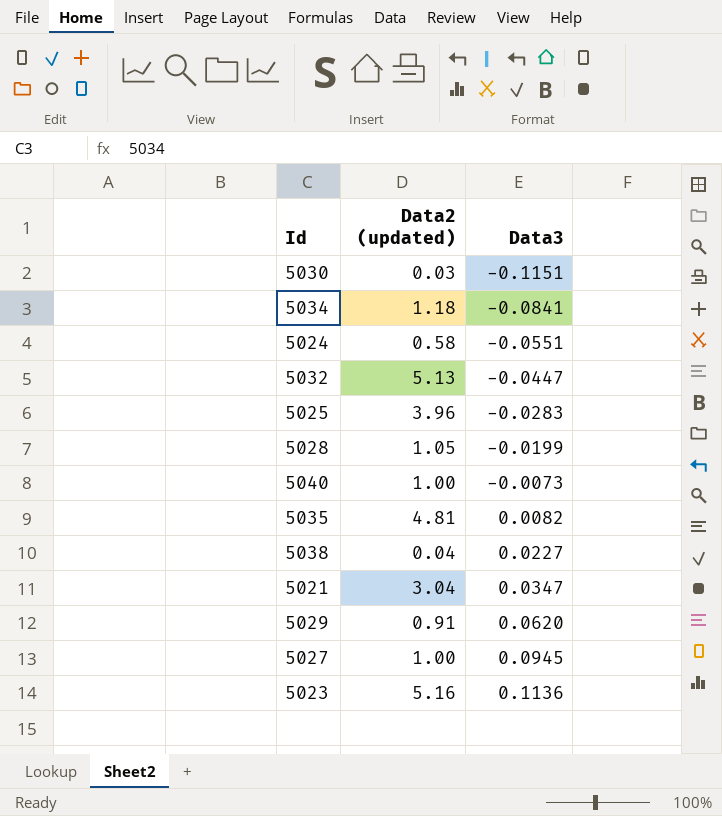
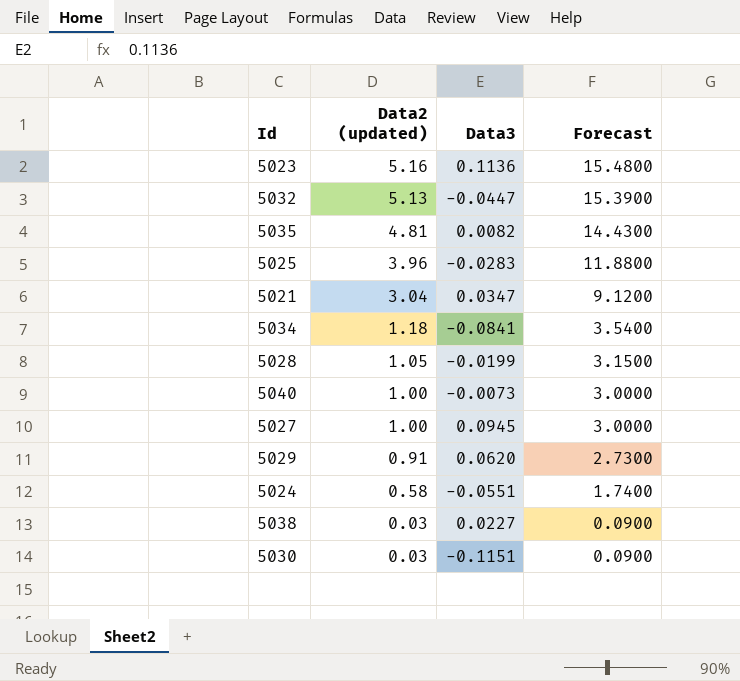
row order: Data3 ascending -> Data2 (updated) descending
column Forecast | formula: none -> [Data2 (updated)] * 3
5038 | Data2 (updated): 0.04 -> 0.03

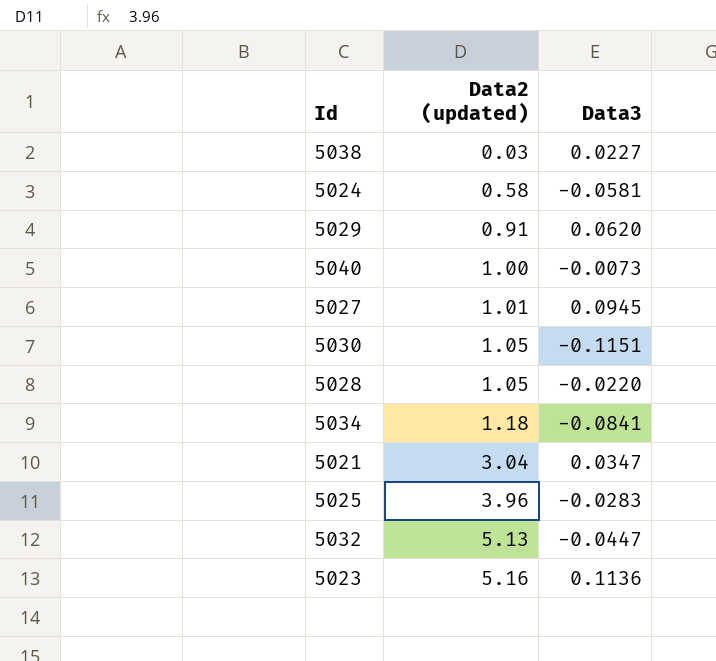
row order: Data2 (updated) descending -> Data2 (updated) ascending
column Forecast | formula: [Data2 (updated)] * 3 -> none
row 5035: 4.81 | 0.0082 | 14.4300 -> none
5024 | Data3: -0.0551 -> -0.0581
5027 | Data2 (updated): 1.00 -> 1.01
5030 | Data2 (updated): 0.03 -> 1.05
5028 | Data3: -0.0199 -> -0.0220

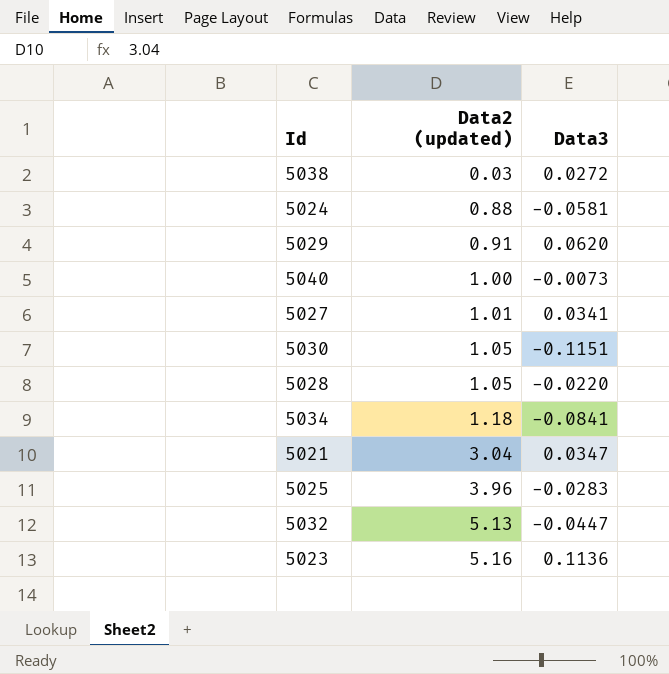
5038 | Data3: 0.0227 -> 0.0272
5024 | Data2 (updated): 0.58 -> 0.88
5027 | Data3: 0.0945 -> 0.0341

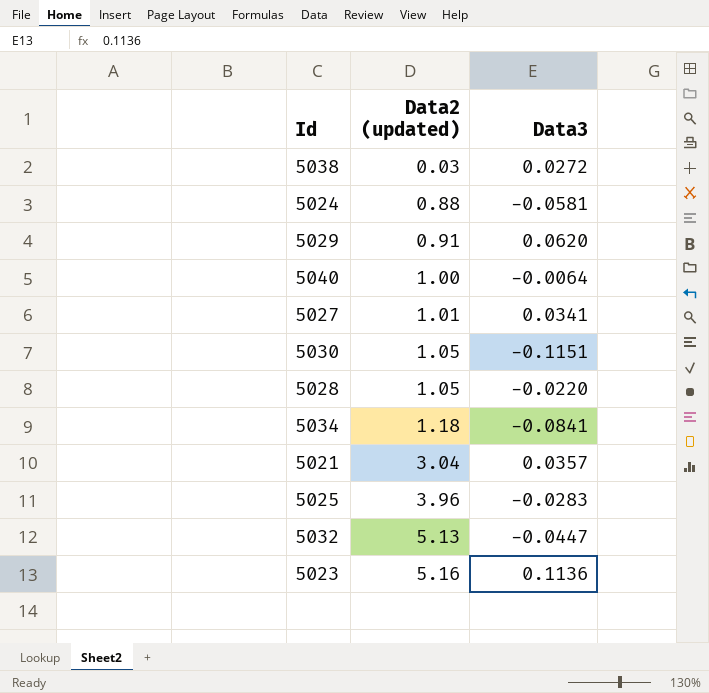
5040 | Data3: -0.0073 -> -0.0064
5021 | Data3: 0.0347 -> 0.0357

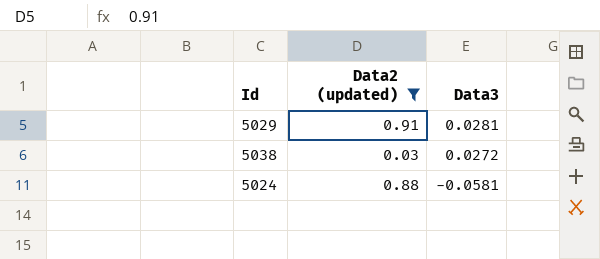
filter: none -> Data2 (updated) <= 0.91
row order: Data2 (updated) ascending -> Data3 descending
5029 | Data3: 0.0620 -> 0.0281

